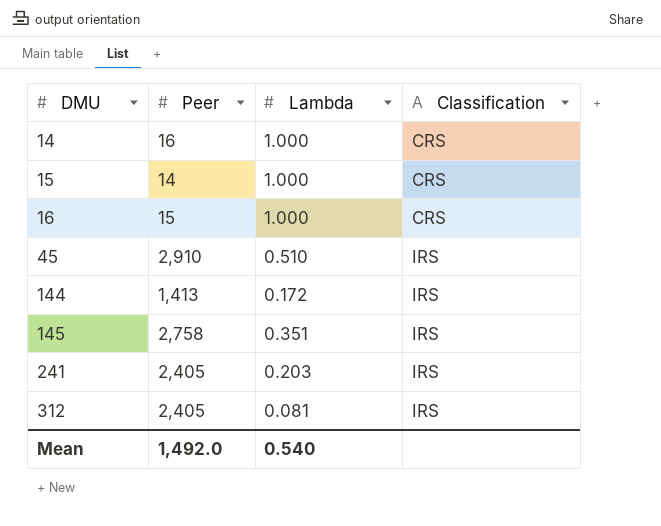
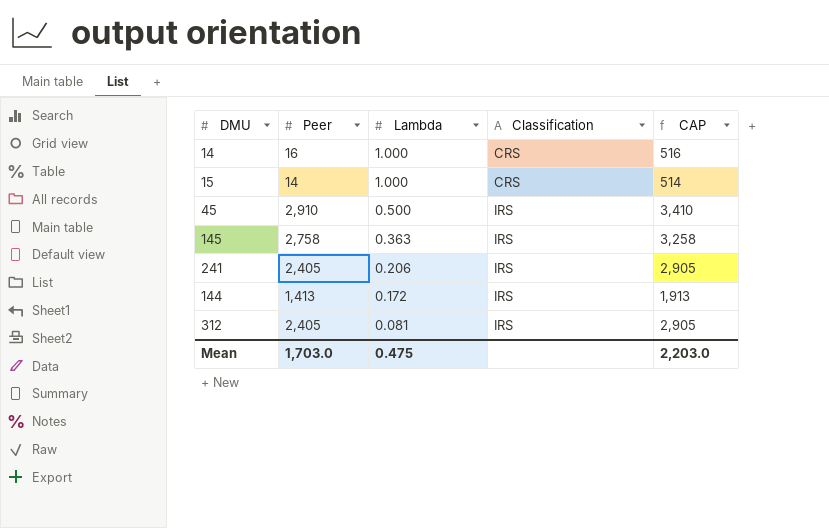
row order: DMU ascending -> Lambda descending
column CAP | formula: none -> [Peer] + 500
row 16: 15 | 1.000 | CRS -> none
45 | Lambda: 0.510 -> 0.500
145 | Lambda: 0.351 -> 0.363
241 | Lambda: 0.203 -> 0.206
Mean | Peer: 1,492.0 -> 1,703.0
Mean | Lambda: 0.540 -> 0.475

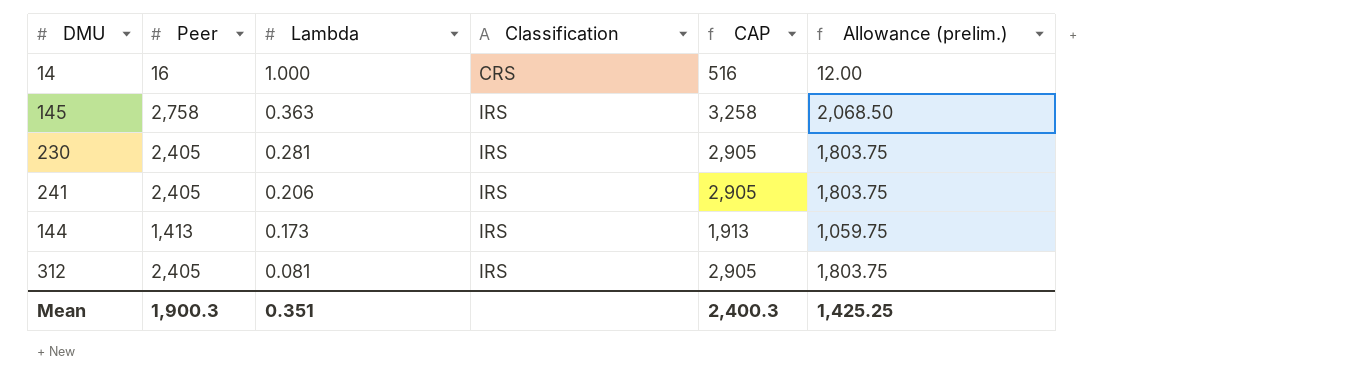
column Allowance (prelim.) | formula: none -> [Peer] * 0.75
row 15: 14 | 1.000 | CRS | 514 -> none
row 45: 2,910 | 0.500 | IRS | 3,410 -> none
row 230: none -> 2,405 | 0.281 | IRS | 2,905 | 1,803.75
144 | Lambda: 0.172 -> 0.173
Mean | Peer: 1,703.0 -> 1,900.3
Mean | Lambda: 0.475 -> 0.351
Mean | CAP: 2,203.0 -> 2,400.3

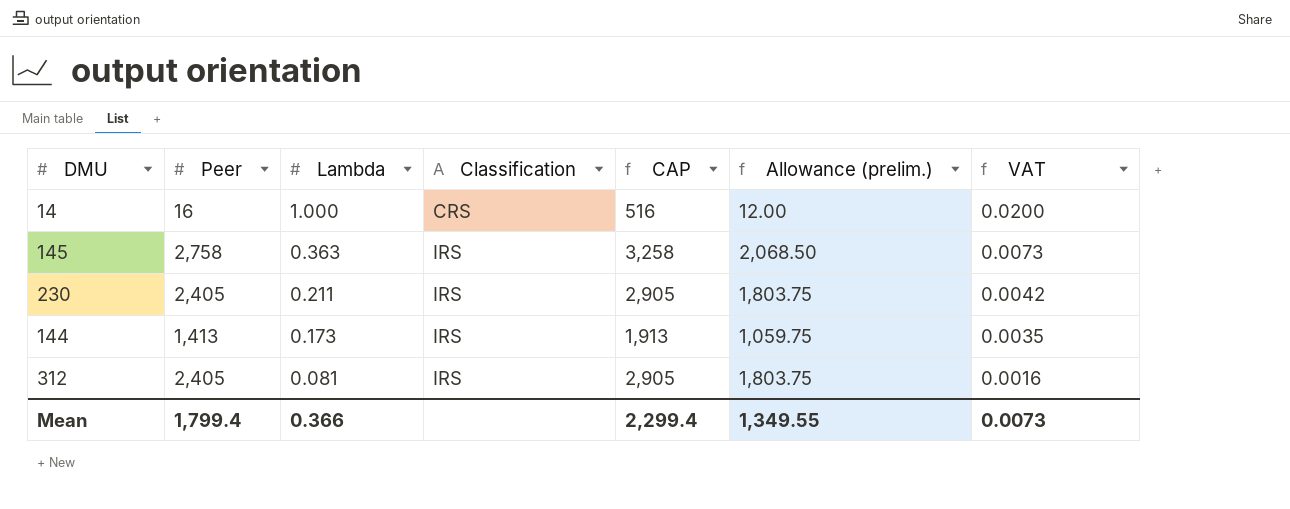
column VAT | formula: none -> [Lambda] * 0.02
row 241: 2,405 | 0.206 | IRS | 2,905 | 1,803.75 -> none
230 | Lambda: 0.281 -> 0.211
Mean | Peer: 1,900.3 -> 1,799.4
Mean | Lambda: 0.351 -> 0.366
Mean | CAP: 2,400.3 -> 2,299.4
Mean | Allowance (prelim.): 1,425.25 -> 1,349.55

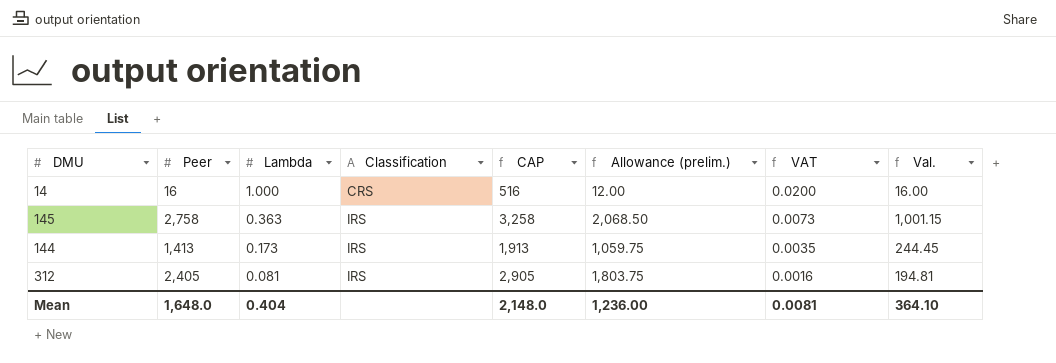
column Val. | formula: none -> [Peer] * [Lambda]
row 230: 2,405 | 0.211 | IRS | 2,905 | 1,803.75 | 0.0042 -> none
Mean | Peer: 1,799.4 -> 1,648.0
Mean | Lambda: 0.366 -> 0.404
Mean | CAP: 2,299.4 -> 2,148.0
Mean | Allowance (prelim.): 1,349.55 -> 1,236.00
Mean | VAT: 0.0073 -> 0.0081

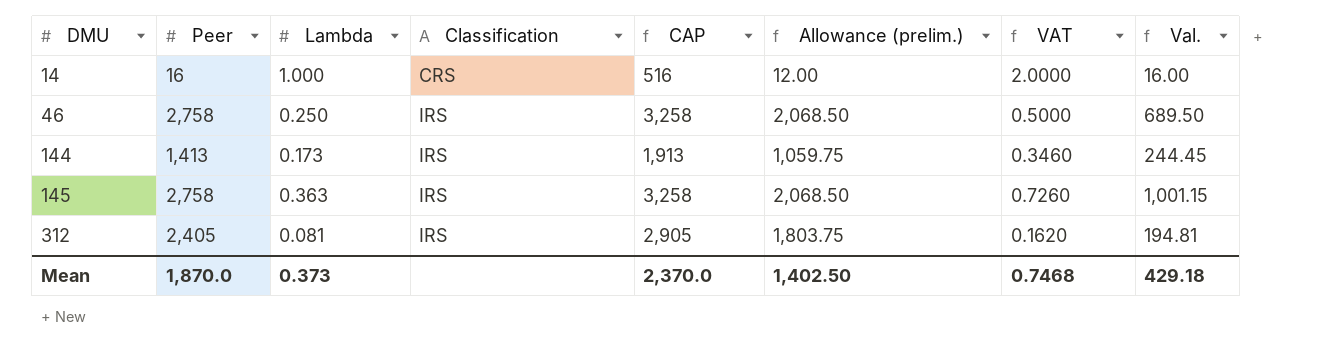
row order: Lambda descending -> DMU ascending
column VAT | formula: [Lambda] * 0.02 -> [Lambda] * 2
row 46: none -> 2,758 | 0.250 | IRS | 3,258 | 2,068.50 | 0.5000 | 689.50
Mean | Peer: 1,648.0 -> 1,870.0
Mean | Lambda: 0.404 -> 0.373
Mean | CAP: 2,148.0 -> 2,370.0
Mean | Allowance (prelim.): 1,236.00 -> 1,402.50
Mean | VAT: 0.0081 -> 0.7468
Mean | Val.: 364.10 -> 429.18

